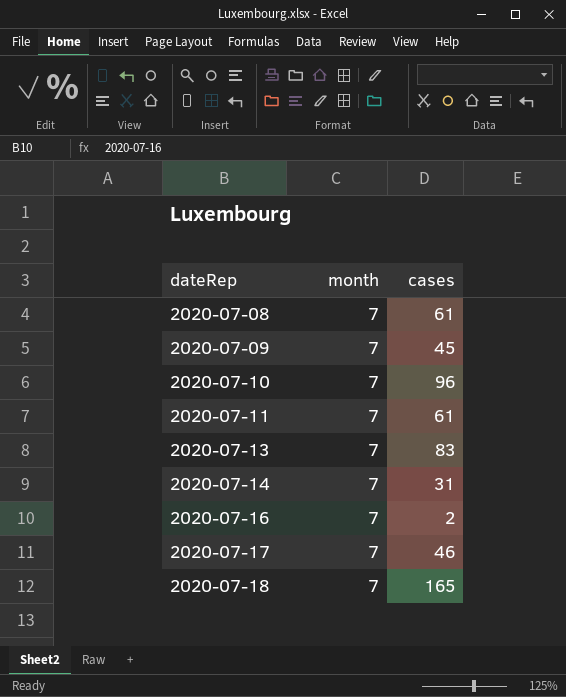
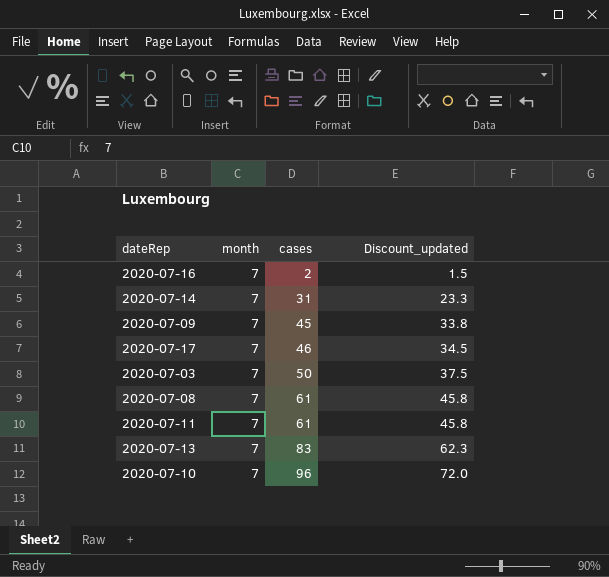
row order: dateRep ascending -> cases ascending
column Discount_updated | formula: none -> [cases] * 0.75
row 2020-07-18: 7 | 165 -> none
row 2020-07-03: none -> 7 | 50 | 37.5

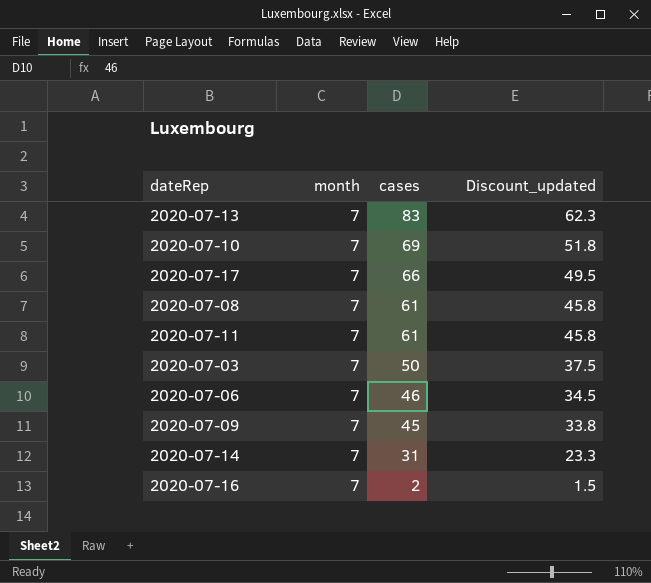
row order: cases ascending -> cases descending
2020-07-10 | cases: 96 -> 69
2020-07-10 | Discount_updated: 72.0 -> 51.8
2020-07-17 | cases: 46 -> 66
2020-07-17 | Discount_updated: 34.5 -> 49.5
row 2020-07-06: none -> 7 | 46 | 34.5

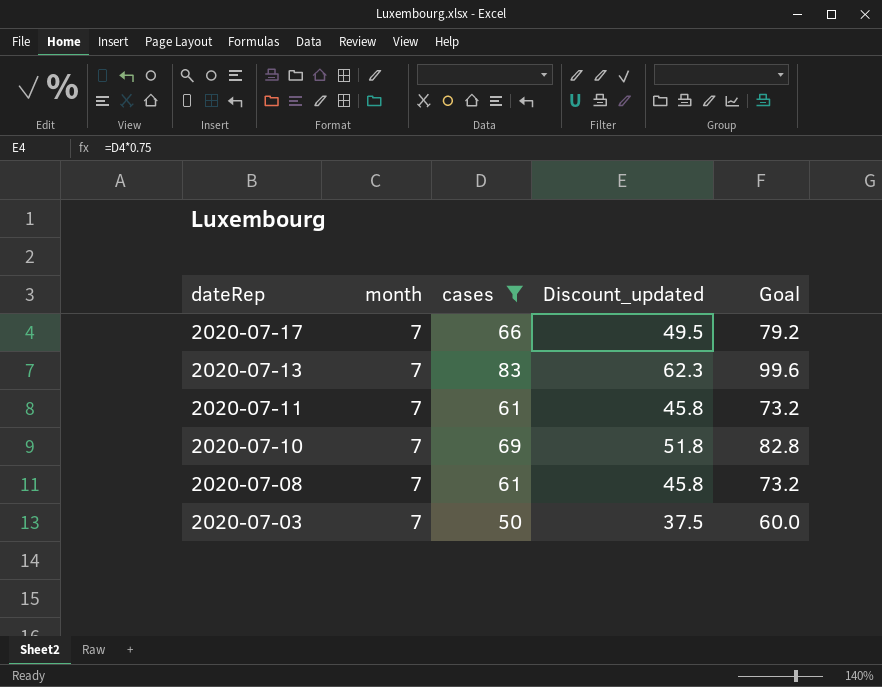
filter: none -> cases >= 50
row order: cases descending -> dateRep descending
column Goal | formula: none -> [cases] * 1.2

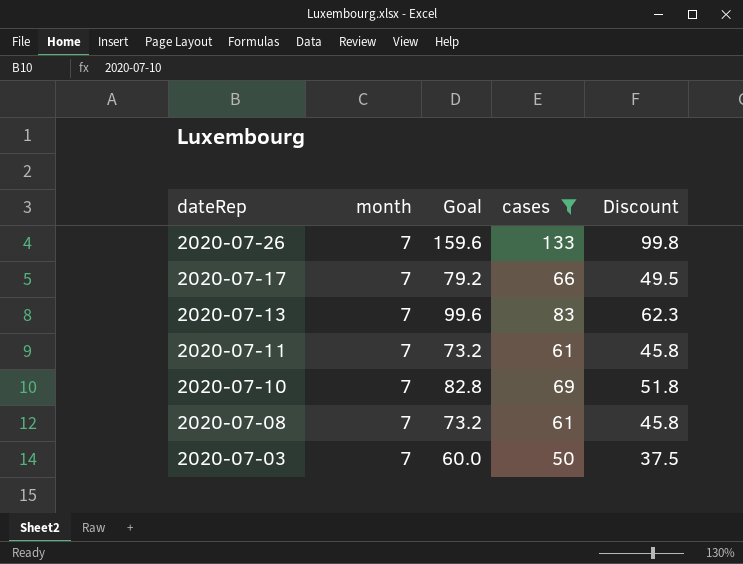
column Goal | position: 5 -> 3
column name: Discount_updated -> Discount
row 2020-07-26: none -> 7 | 159.6 | 133 | 99.8

